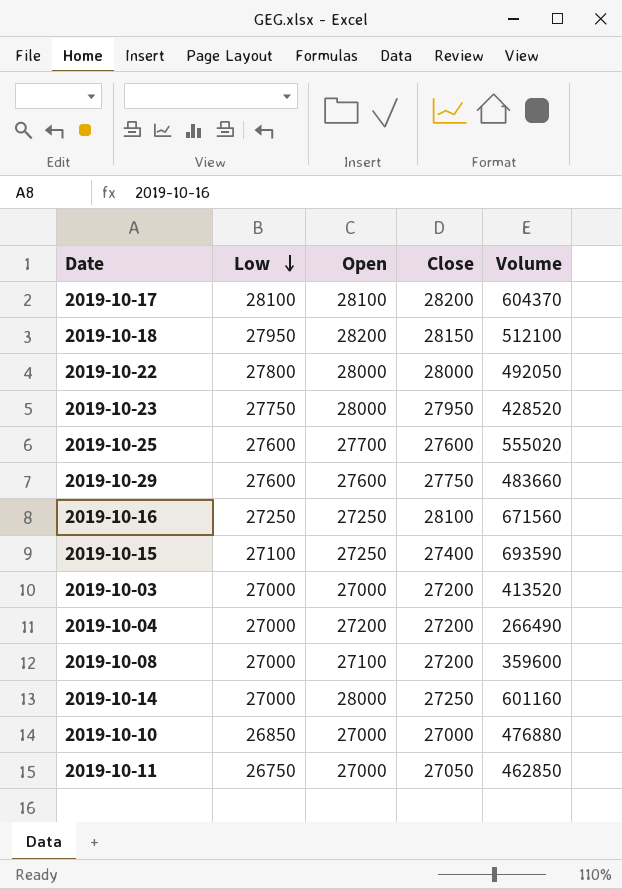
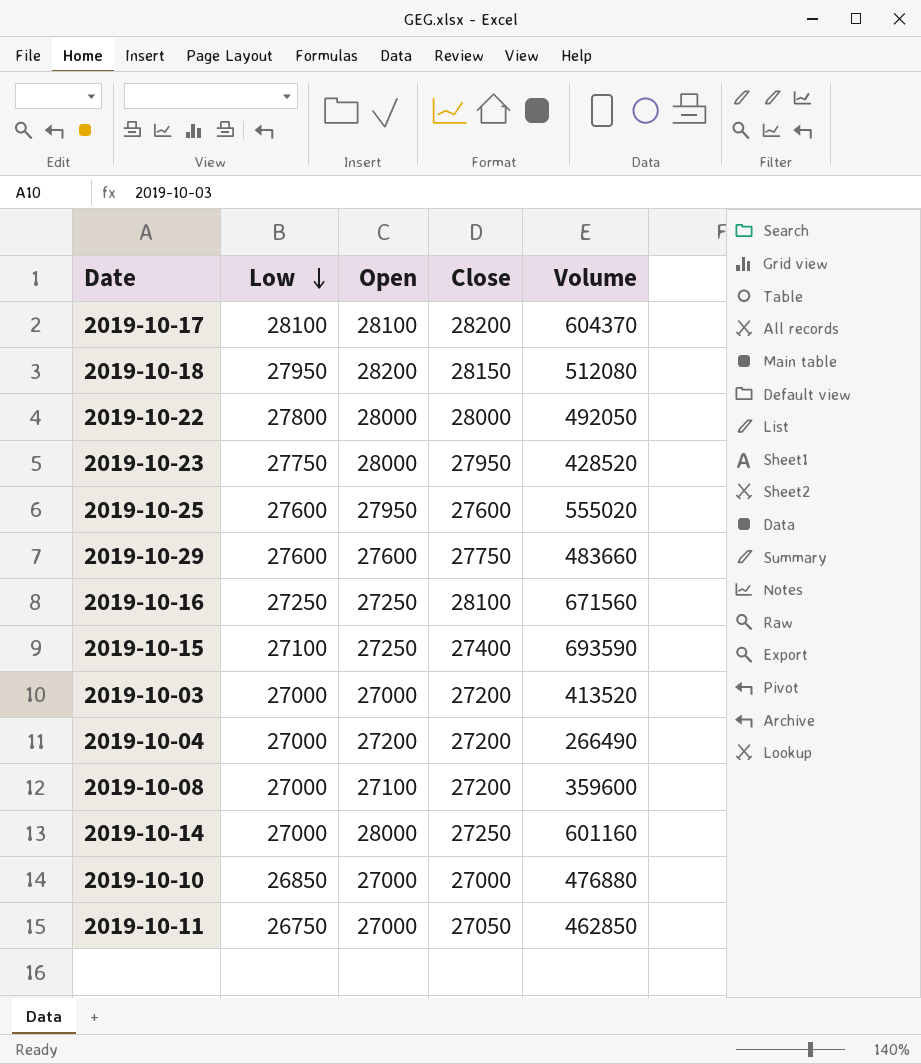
2019-10-18 | Volume: 512100 -> 512080
2019-10-25 | Open: 27700 -> 27950

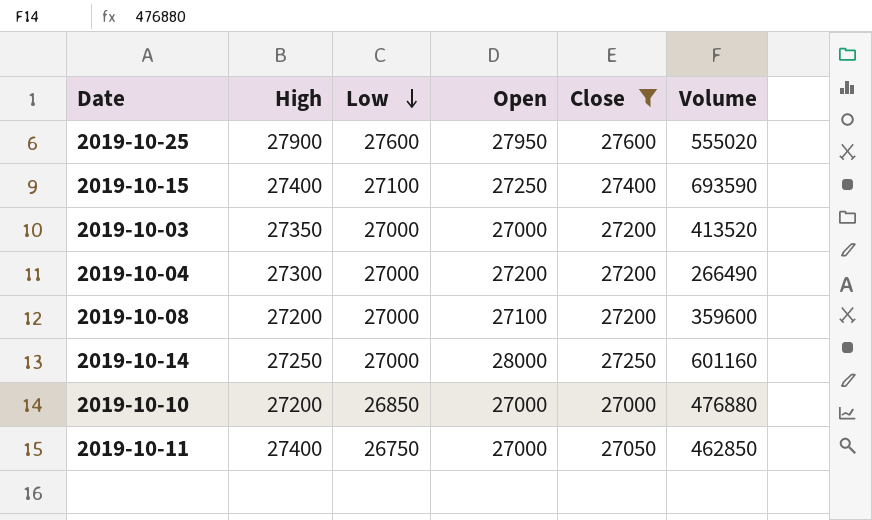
filter: none -> Close <= 27600
column High | position: none -> 2

